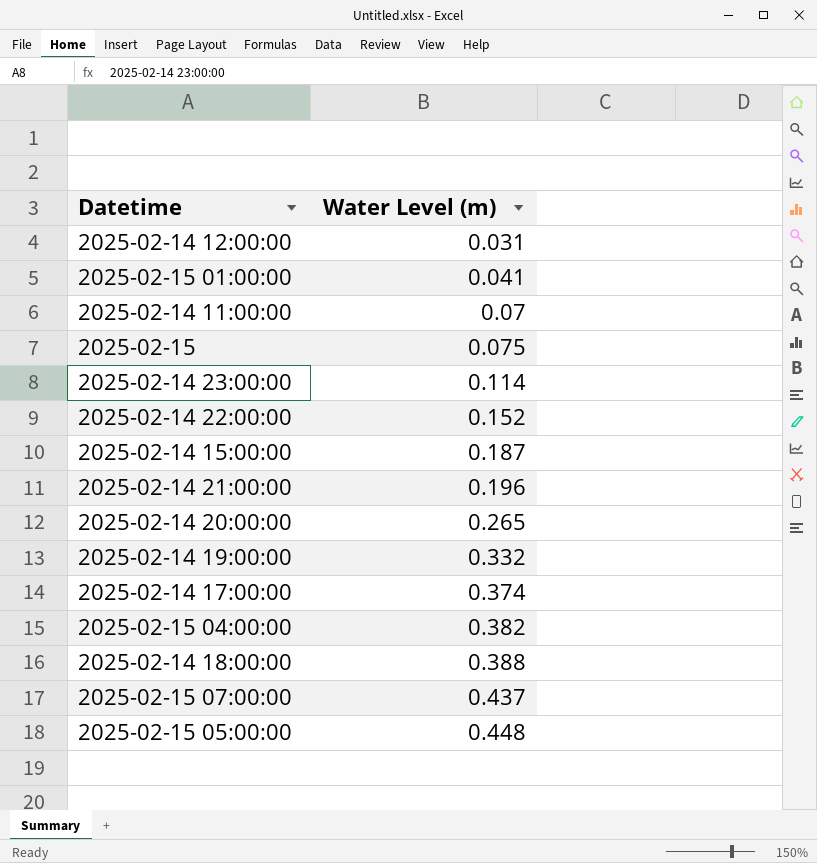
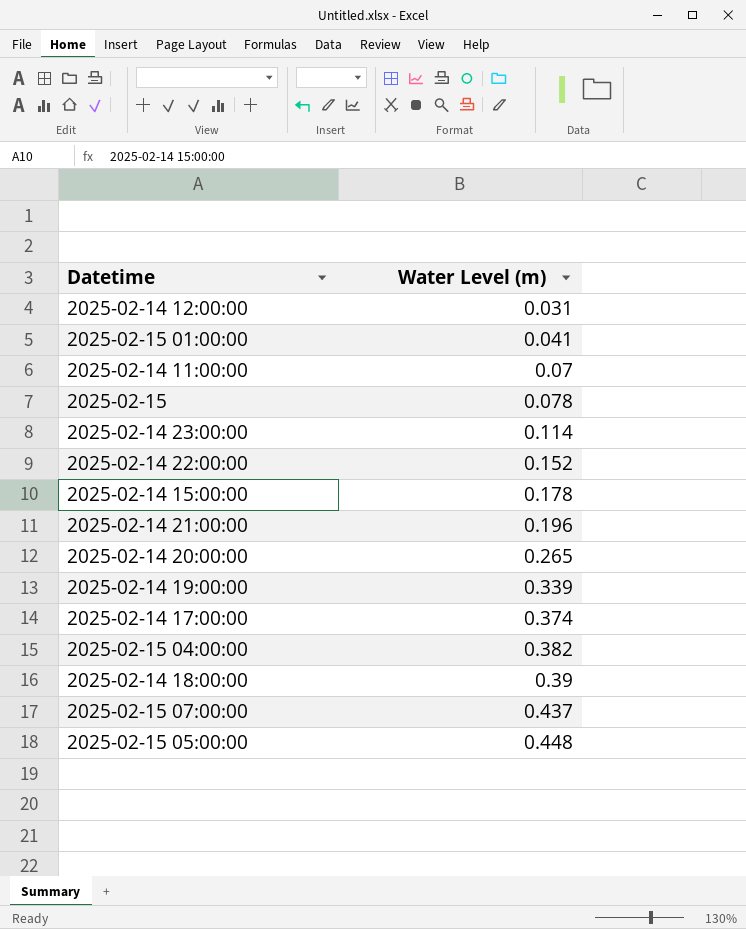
2025-02-15 | Water Level (m): 0.075 -> 0.078
2025-02-14 15:00:00 | Water Level (m): 0.187 -> 0.178
2025-02-14 19:00:00 | Water Level (m): 0.332 -> 0.339
2025-02-14 18:00:00 | Water Level (m): 0.388 -> 0.39

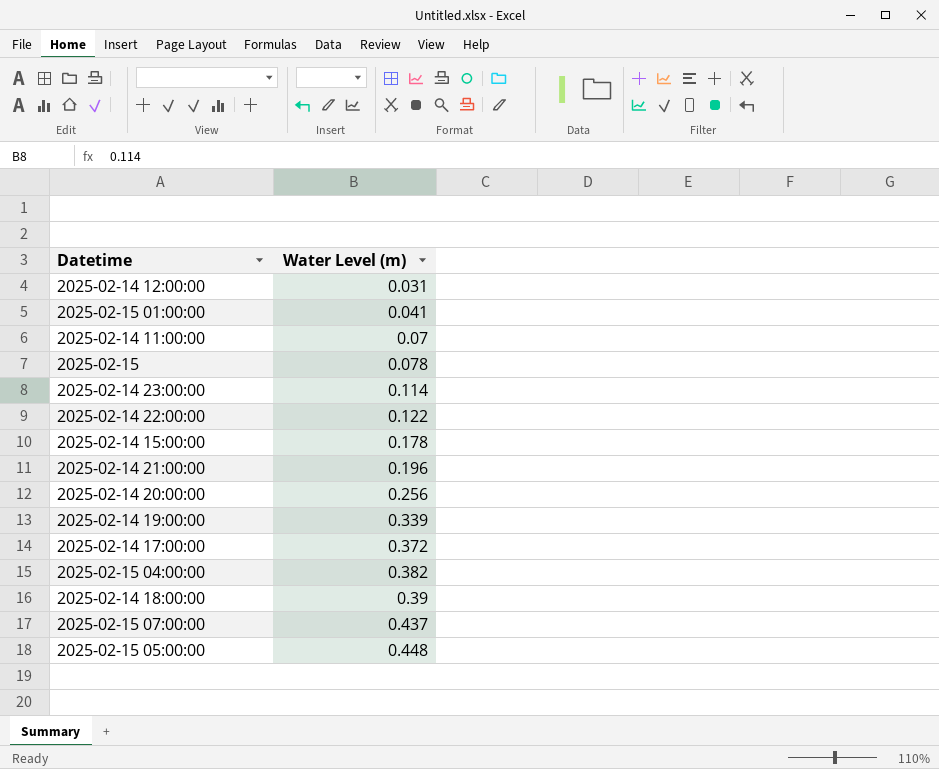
2025-02-14 22:00:00 | Water Level (m): 0.152 -> 0.122
2025-02-14 20:00:00 | Water Level (m): 0.265 -> 0.256
2025-02-14 17:00:00 | Water Level (m): 0.374 -> 0.372

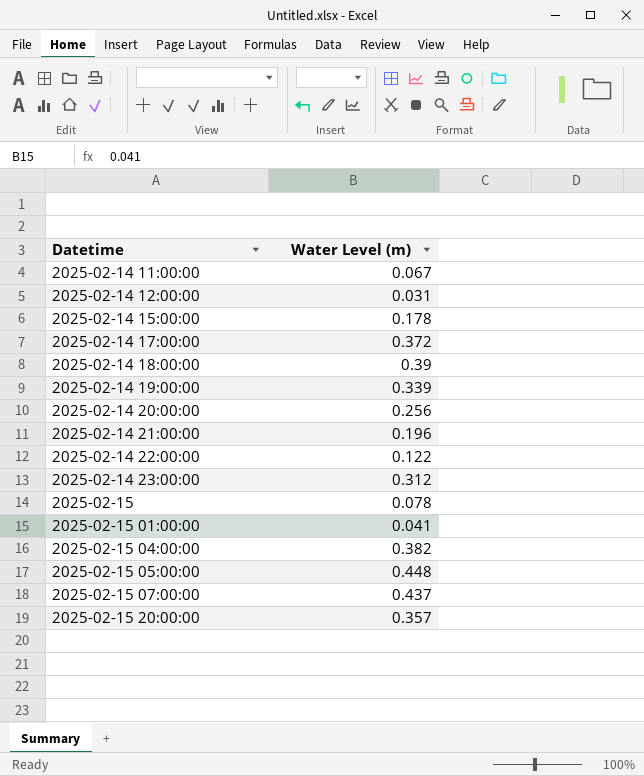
row order: Water Level (m) ascending -> Datetime ascending
2025-02-14 11:00:00 | Water Level (m): 0.07 -> 0.067
2025-02-14 23:00:00 | Water Level (m): 0.114 -> 0.312
row 2025-02-15 20:00:00: none -> 0.357

